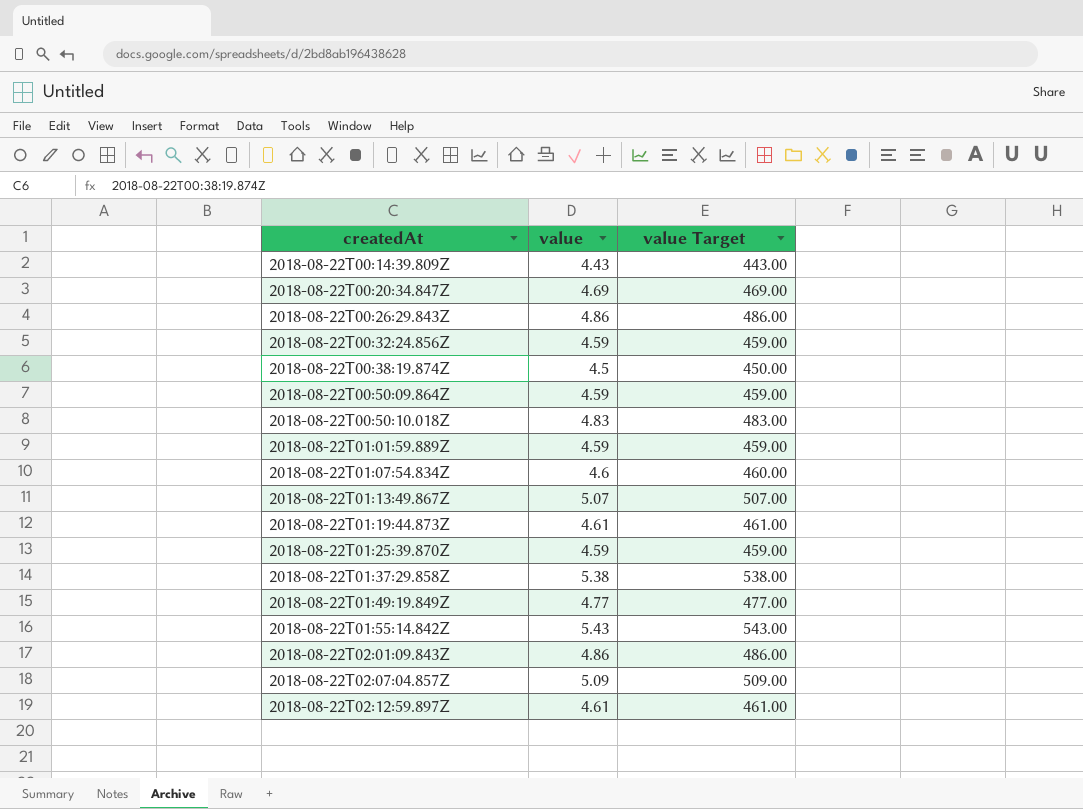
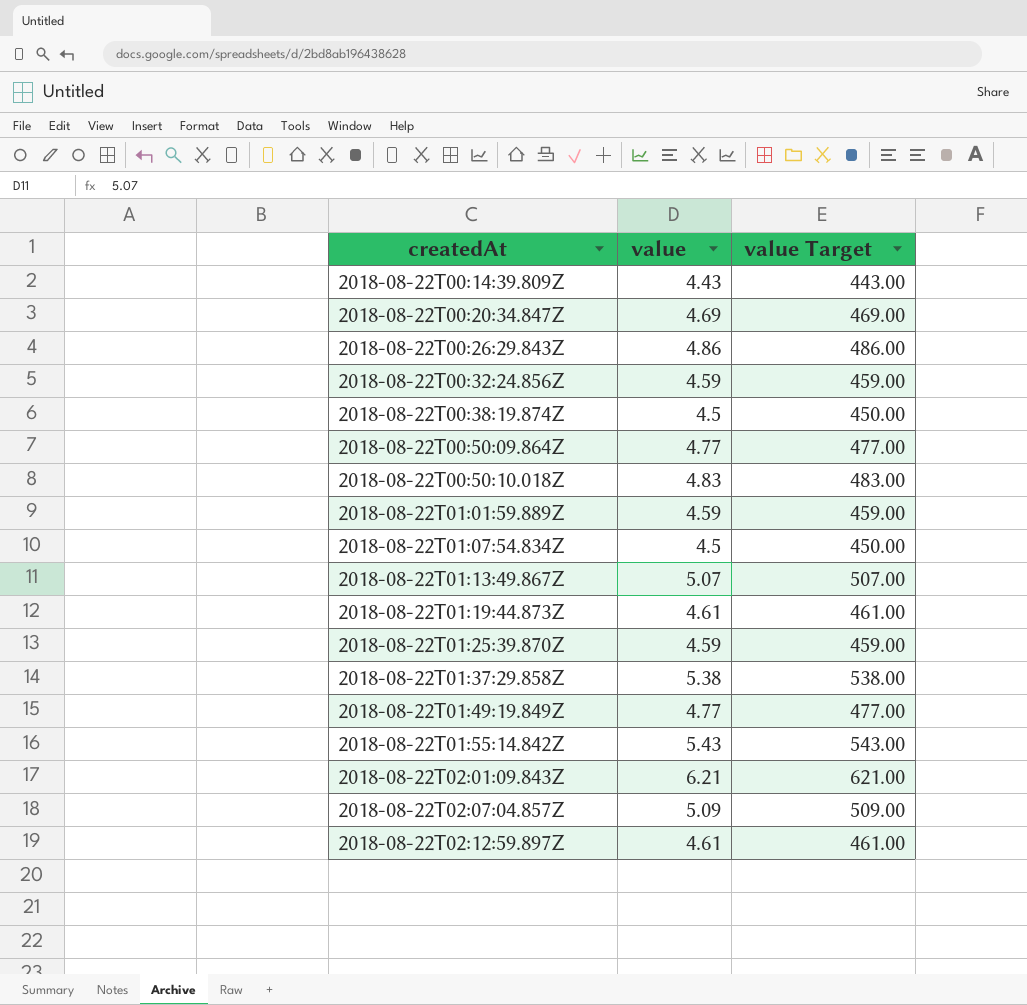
2018-08-22T00:50:09.864Z | value: 4.59 -> 4.77
2018-08-22T00:50:09.864Z | value Target: 459.00 -> 477.00
2018-08-22T01:07:54.834Z | value: 4.6 -> 4.5
2018-08-22T01:07:54.834Z | value Target: 460.00 -> 450.00
2018-08-22T02:01:09.843Z | value: 4.86 -> 6.21
2018-08-22T02:01:09.843Z | value Target: 486.00 -> 621.00

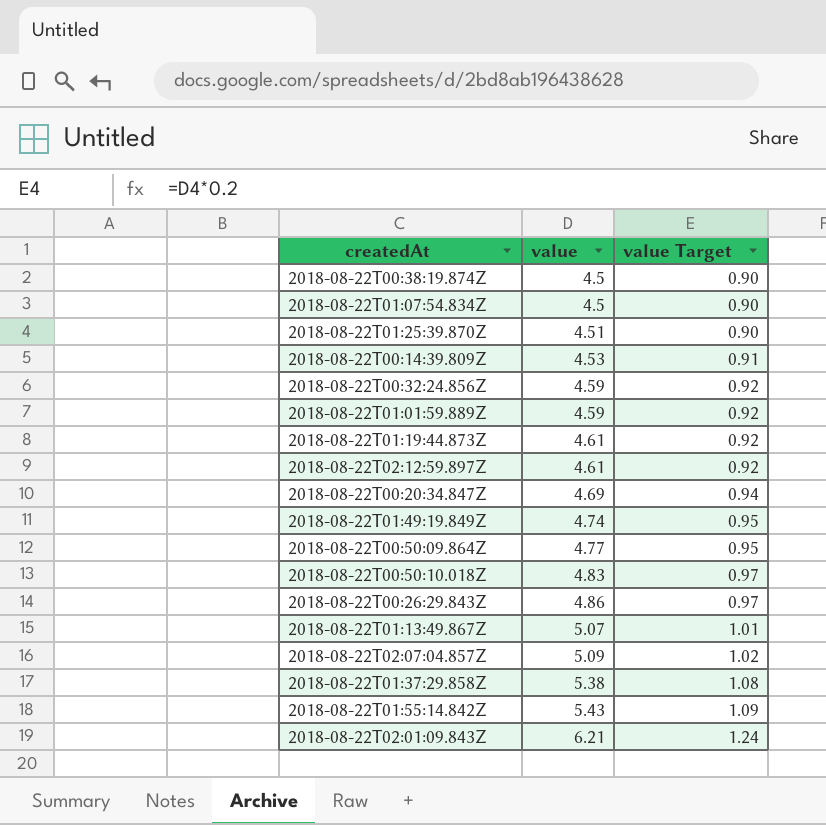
row order: createdAt ascending -> value ascending
column value Target | formula: [value] * 100 -> [value] * 0.2
2018-08-22T01:25:39.870Z | value: 4.59 -> 4.51
2018-08-22T00:14:39.809Z | value: 4.43 -> 4.53
2018-08-22T01:49:19.849Z | value: 4.77 -> 4.74

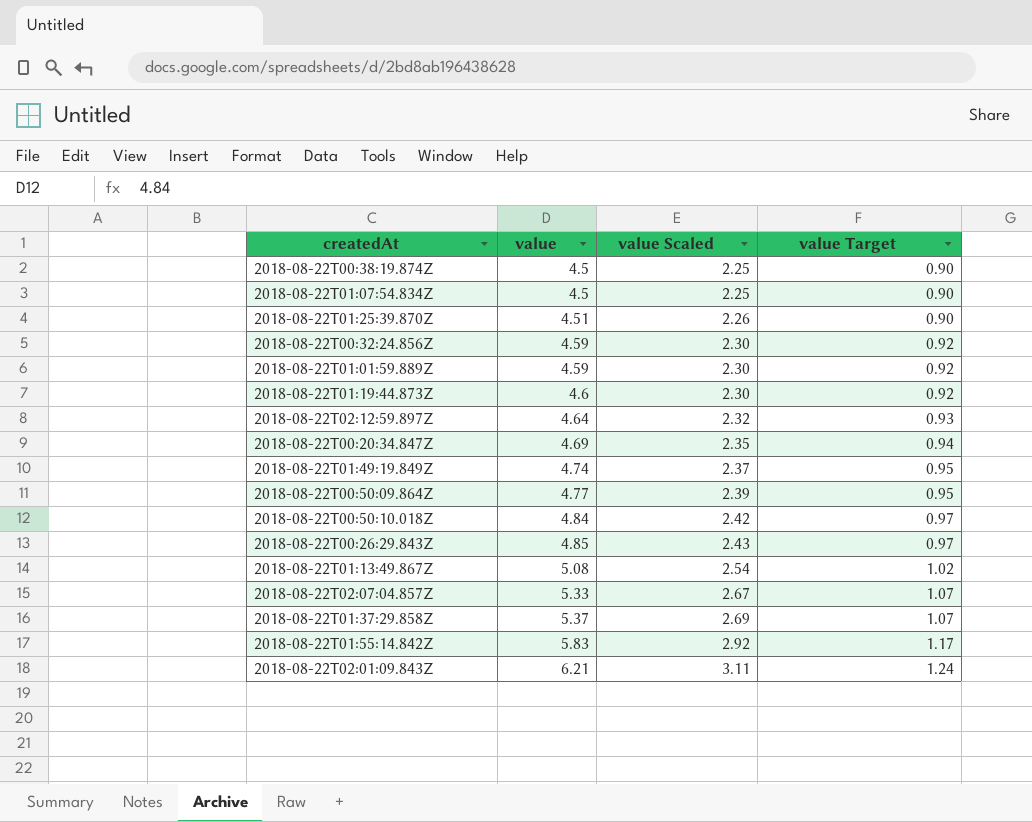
column value Scaled | formula: none -> [value] * 0.5
row 2018-08-22T00:14:39.809Z: 4.53 | 0.91 -> none
2018-08-22T01:19:44.873Z | value: 4.61 -> 4.6
2018-08-22T02:12:59.897Z | value: 4.61 -> 4.64
2018-08-22T02:12:59.897Z | value Target: 0.92 -> 0.93
2018-08-22T00:50:10.018Z | value: 4.83 -> 4.84
2018-08-22T00:26:29.843Z | value: 4.86 -> 4.85
2018-08-22T01:13:49.867Z | value: 5.07 -> 5.08
2018-08-22T01:13:49.867Z | value Target: 1.01 -> 1.02
2018-08-22T02:07:04.857Z | value: 5.09 -> 5.33
2018-08-22T02:07:04.857Z | value Target: 1.02 -> 1.07
2018-08-22T01:37:29.858Z | value: 5.38 -> 5.37
2018-08-22T01:37:29.858Z | value Target: 1.08 -> 1.07
2018-08-22T01:55:14.842Z | value: 5.43 -> 5.83
2018-08-22T01:55:14.842Z | value Target: 1.09 -> 1.17

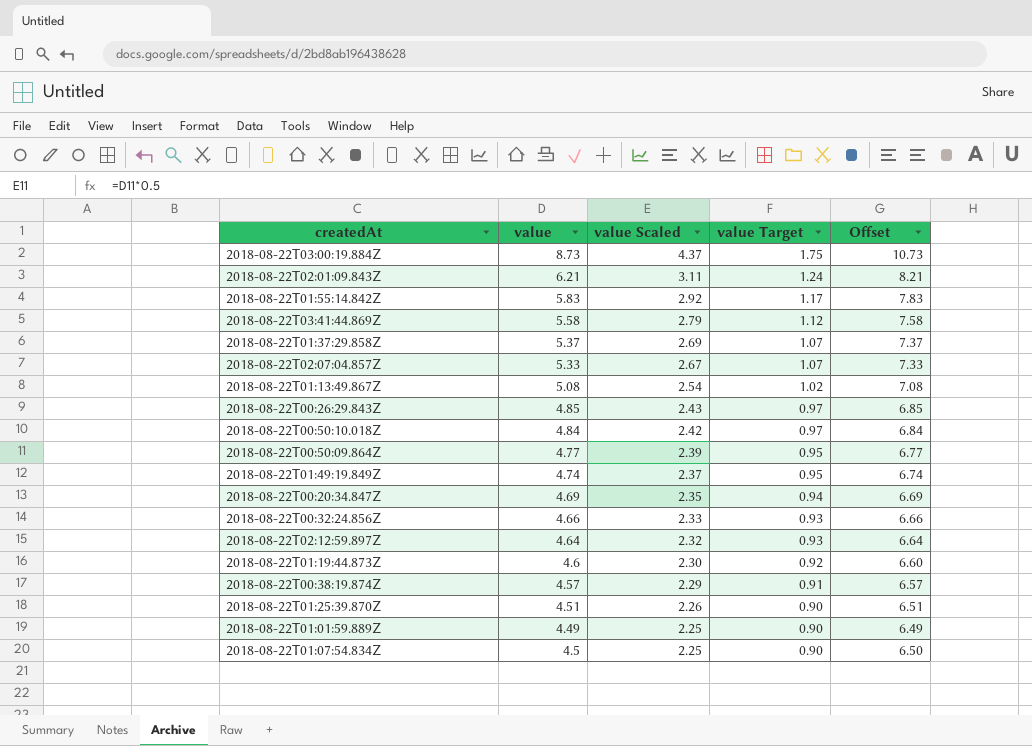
row order: value ascending -> value Scaled descending
column Offset | formula: none -> [value] + 2
row 2018-08-22T03:00:19.884Z: none -> 8.73 | 4.37 | 1.75 | 10.73
row 2018-08-22T03:41:44.869Z: none -> 5.58 | 2.79 | 1.12 | 7.58
2018-08-22T00:32:24.856Z | value: 4.59 -> 4.66
2018-08-22T00:32:24.856Z | value Scaled: 2.30 -> 2.33
2018-08-22T00:32:24.856Z | value Target: 0.92 -> 0.93
2018-08-22T00:38:19.874Z | value: 4.5 -> 4.57
2018-08-22T00:38:19.874Z | value Scaled: 2.25 -> 2.29
2018-08-22T00:38:19.874Z | value Target: 0.90 -> 0.91
2018-08-22T01:01:59.889Z | value: 4.59 -> 4.49
2018-08-22T01:01:59.889Z | value Scaled: 2.30 -> 2.25
2018-08-22T01:01:59.889Z | value Target: 0.92 -> 0.90

